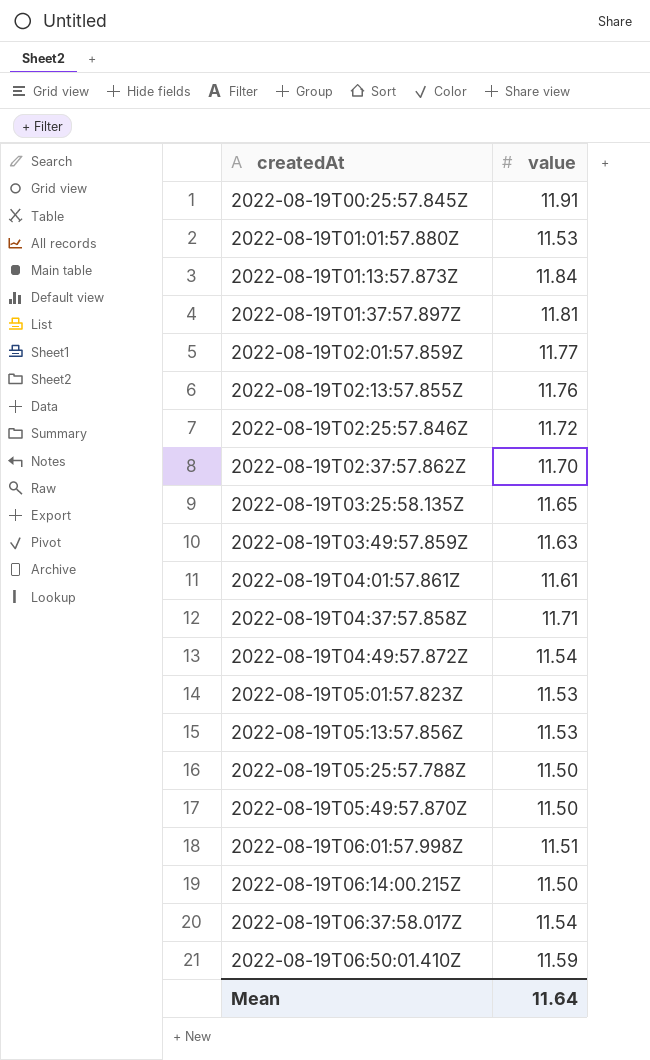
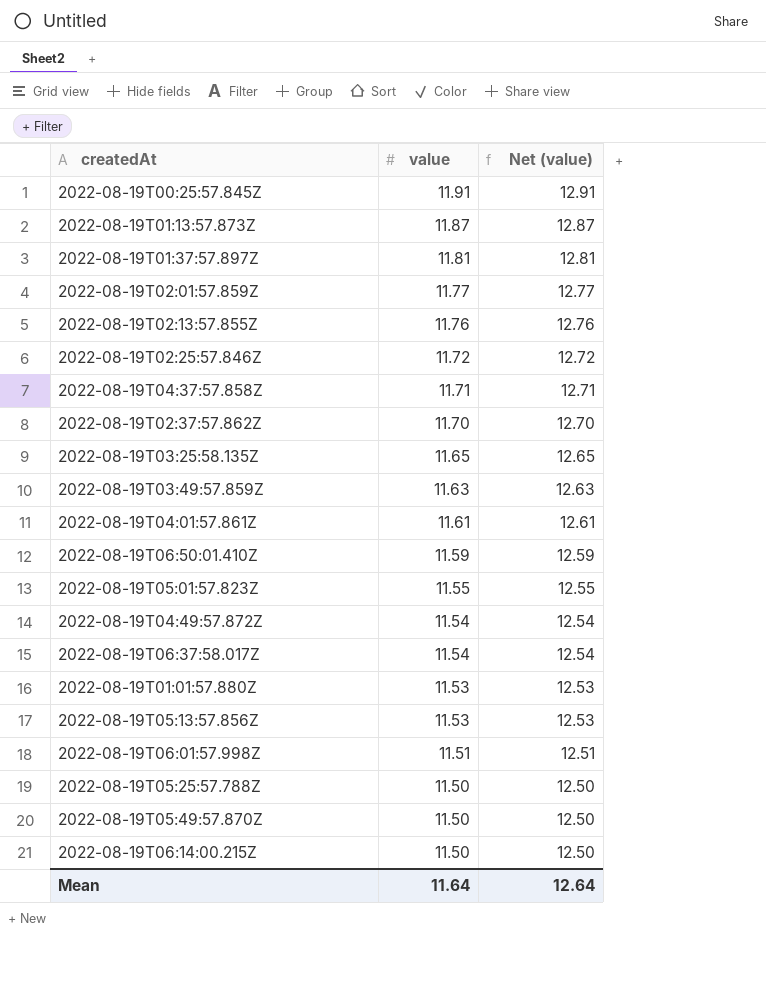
row order: createdAt ascending -> value descending
column Net (value) | formula: none -> [value] + 1
2022-08-19T01:13:57.873Z | value: 11.84 -> 11.87
2022-08-19T05:01:57.823Z | value: 11.53 -> 11.55

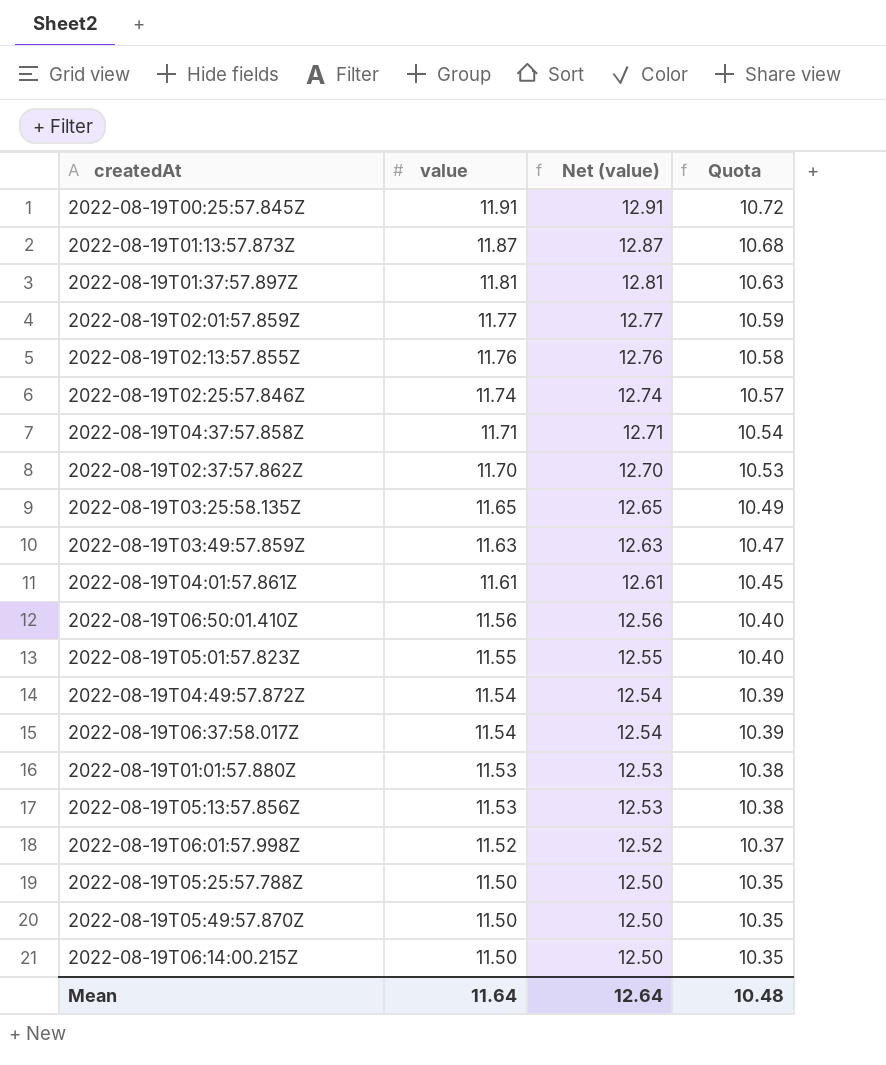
column Quota | formula: none -> [value] * 0.9
2022-08-19T02:25:57.846Z | value: 11.72 -> 11.74
2022-08-19T02:25:57.846Z | Net (value): 12.72 -> 12.74
2022-08-19T06:50:01.410Z | value: 11.59 -> 11.56
2022-08-19T06:50:01.410Z | Net (value): 12.59 -> 12.56
2022-08-19T06:01:57.998Z | value: 11.51 -> 11.52
2022-08-19T06:01:57.998Z | Net (value): 12.51 -> 12.52

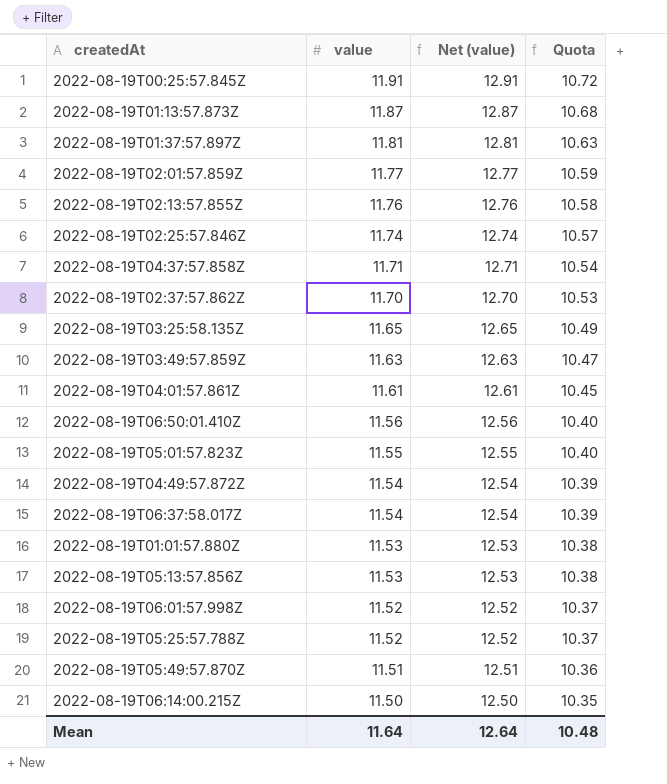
2022-08-19T05:25:57.788Z | value: 11.50 -> 11.52
2022-08-19T05:25:57.788Z | Net (value): 12.50 -> 12.52
2022-08-19T05:25:57.788Z | Quota: 10.35 -> 10.37
2022-08-19T05:49:57.870Z | value: 11.50 -> 11.51
2022-08-19T05:49:57.870Z | Net (value): 12.50 -> 12.51
2022-08-19T05:49:57.870Z | Quota: 10.35 -> 10.36

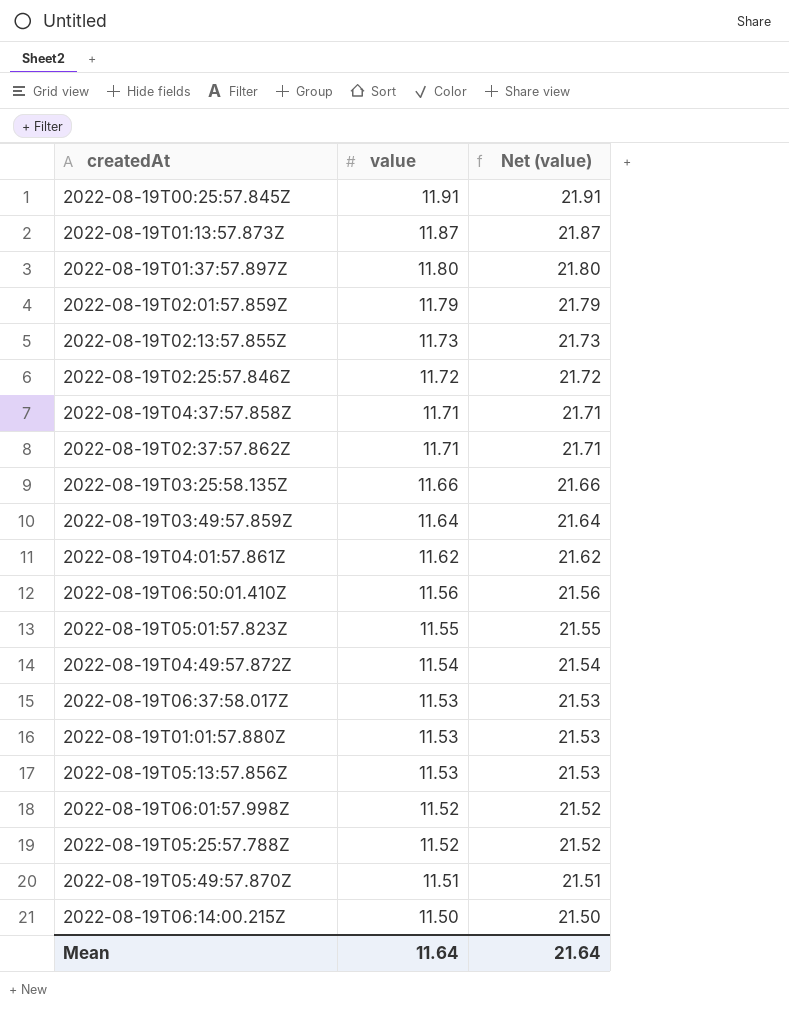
column Quota | formula: [value] * 0.9 -> none
column Net (value) | formula: [value] + 1 -> [value] + 10
2022-08-19T01:37:57.897Z | value: 11.81 -> 11.80
2022-08-19T02:01:57.859Z | value: 11.77 -> 11.79
2022-08-19T02:13:57.855Z | value: 11.76 -> 11.73
2022-08-19T02:25:57.846Z | value: 11.74 -> 11.72
2022-08-19T02:37:57.862Z | value: 11.70 -> 11.71
2022-08-19T03:25:58.135Z | value: 11.65 -> 11.66
2022-08-19T03:49:57.859Z | value: 11.63 -> 11.64
2022-08-19T04:01:57.861Z | value: 11.61 -> 11.62
2022-08-19T06:37:58.017Z | value: 11.54 -> 11.53
Mean | Net (value): 12.64 -> 21.64

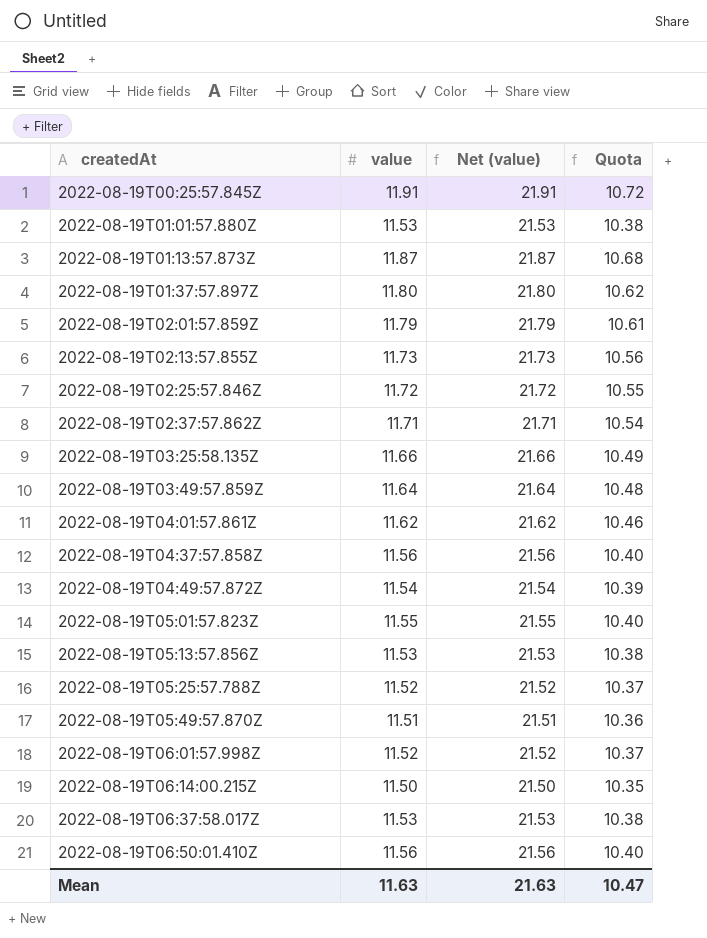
row order: value descending -> createdAt ascending
column Quota | formula: none -> [value] * 0.9
2022-08-19T04:37:57.858Z | value: 11.71 -> 11.56
2022-08-19T04:37:57.858Z | Net (value): 21.71 -> 21.56
Mean | value: 11.64 -> 11.63
Mean | Net (value): 21.64 -> 21.63

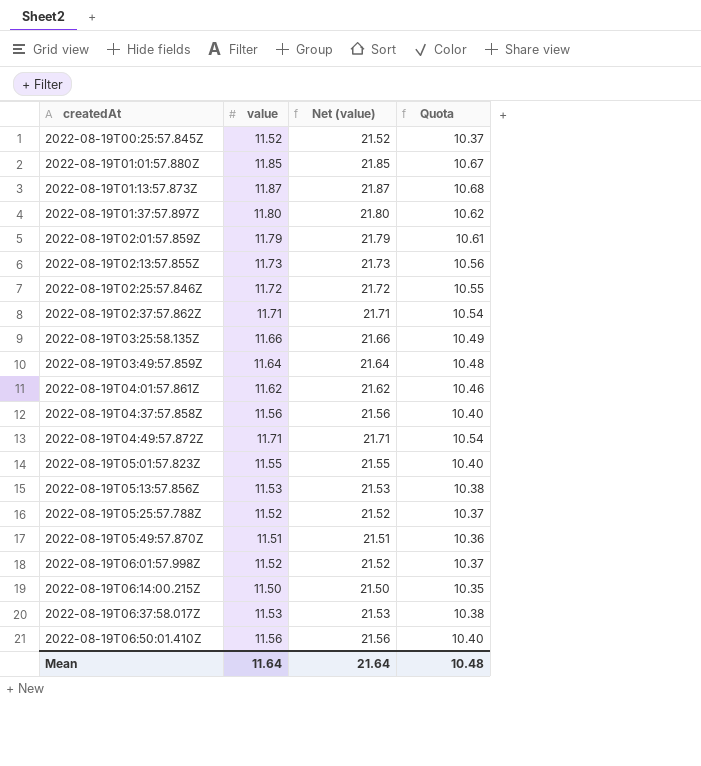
2022-08-19T00:25:57.845Z | value: 11.91 -> 11.52
2022-08-19T00:25:57.845Z | Net (value): 21.91 -> 21.52
2022-08-19T00:25:57.845Z | Quota: 10.72 -> 10.37
2022-08-19T01:01:57.880Z | value: 11.53 -> 11.85
2022-08-19T01:01:57.880Z | Net (value): 21.53 -> 21.85
2022-08-19T01:01:57.880Z | Quota: 10.38 -> 10.67
2022-08-19T04:49:57.872Z | value: 11.54 -> 11.71
2022-08-19T04:49:57.872Z | Net (value): 21.54 -> 21.71
2022-08-19T04:49:57.872Z | Quota: 10.39 -> 10.54
Mean | value: 11.63 -> 11.64
Mean | Net (value): 21.63 -> 21.64
Mean | Quota: 10.47 -> 10.48

